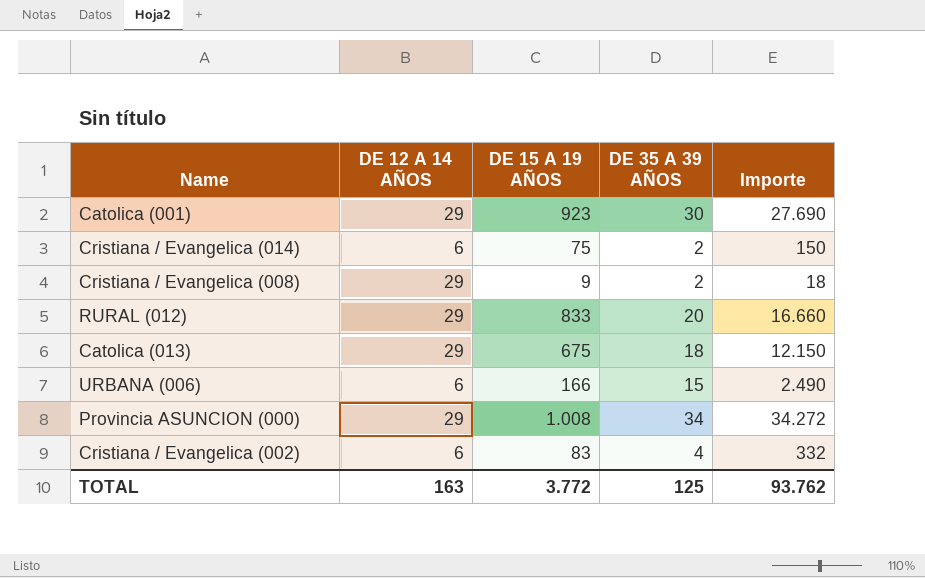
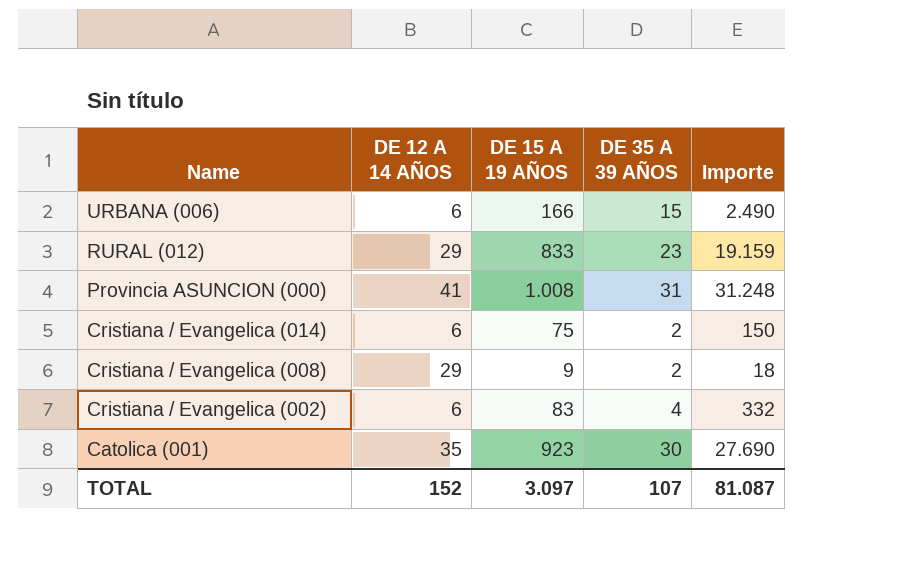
row order: none -> Name descending
row Catolica (013): 29 | 675 | 18 | 12.150 -> none
RURAL (012) | DE 35 A 39 AÑOS: 20 -> 23
RURAL (012) | Importe: 16.660 -> 19.159
Provincia ASUNCION (000) | DE 12 A 14 AÑOS: 29 -> 41
Provincia ASUNCION (000) | DE 35 A 39 AÑOS: 34 -> 31
Provincia ASUNCION (000) | Importe: 34.272 -> 31.248
Catolica (001) | DE 12 A 14 AÑOS: 29 -> 35
TOTAL | DE 12 A 14 AÑOS: 163 -> 152
TOTAL | DE 15 A 19 AÑOS: 3.772 -> 3.097
TOTAL | DE 35 A 39 AÑOS: 125 -> 107
TOTAL | Importe: 93.762 -> 81.087

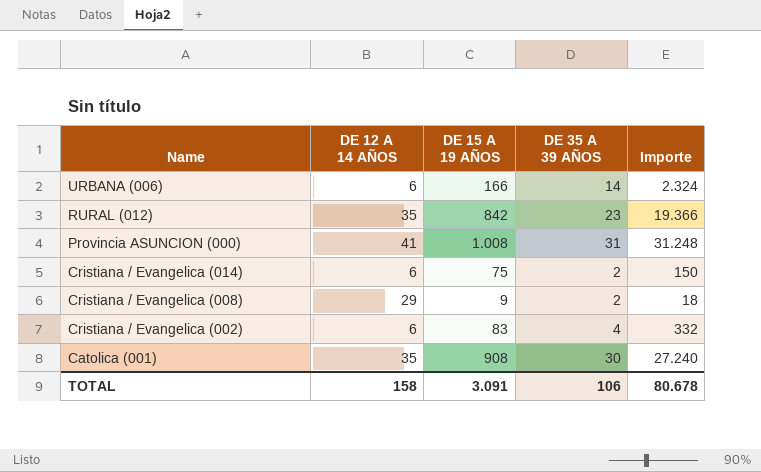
URBANA (006) | DE 35 A 39 AÑOS: 15 -> 14
URBANA (006) | Importe: 2.490 -> 2.324
RURAL (012) | DE 12 A 14 AÑOS: 29 -> 35
RURAL (012) | DE 15 A 19 AÑOS: 833 -> 842
RURAL (012) | Importe: 19.159 -> 19.366
Catolica (001) | DE 15 A 19 AÑOS: 923 -> 908
Catolica (001) | Importe: 27.690 -> 27.240
TOTAL | DE 12 A 14 AÑOS: 152 -> 158
TOTAL | DE 15 A 19 AÑOS: 3.097 -> 3.091
TOTAL | DE 35 A 39 AÑOS: 107 -> 106
TOTAL | Importe: 81.087 -> 80.678

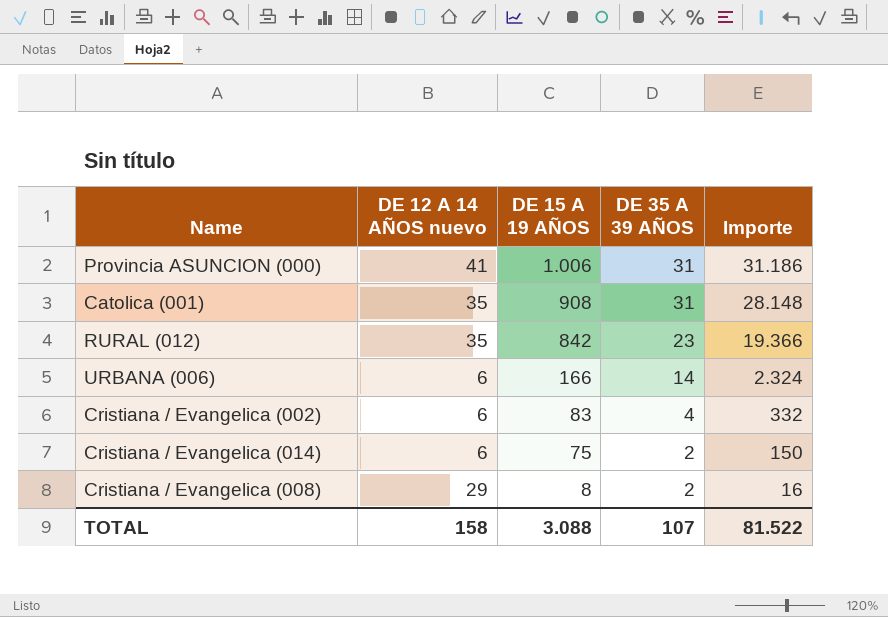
row order: Name descending -> DE 15 A 19 AÑOS descending
column name: DE 12 A 14 AÑOS -> DE 12 A 14 AÑOS nuevo
Provincia ASUNCION (000) | DE 15 A 19 AÑOS: 1.008 -> 1.006
Provincia ASUNCION (000) | Importe: 31.248 -> 31.186
Catolica (001) | DE 35 A 39 AÑOS: 30 -> 31
Catolica (001) | Importe: 27.240 -> 28.148
Cristiana / Evangelica (008) | DE 15 A 19 AÑOS: 9 -> 8
Cristiana / Evangelica (008) | Importe: 18 -> 16
TOTAL | DE 15 A 19 AÑOS: 3.091 -> 3.088
TOTAL | DE 35 A 39 AÑOS: 106 -> 107
TOTAL | Importe: 80.678 -> 81.522

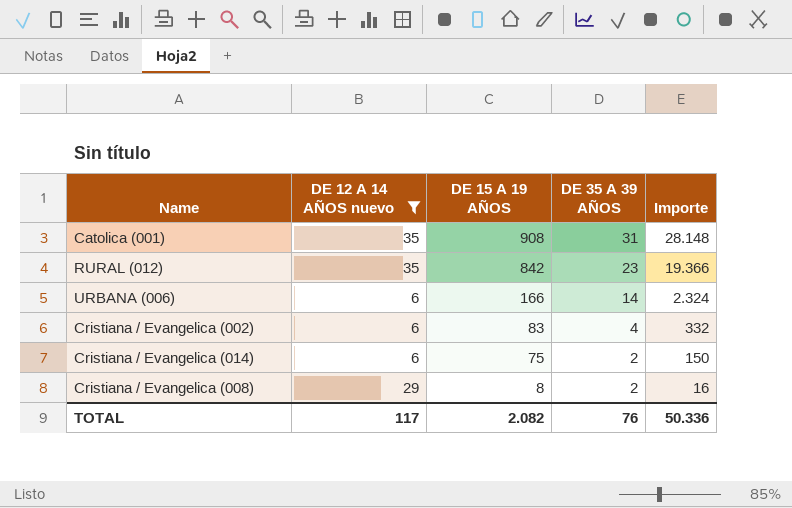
filter: none -> DE 12 A 14 AÑOS nuevo != 41
TOTAL | DE 12 A 14 AÑOS nuevo: 158 -> 117
TOTAL | DE 15 A 19 AÑOS: 3.088 -> 2.082
TOTAL | DE 35 A 39 AÑOS: 107 -> 76
TOTAL | Importe: 81.522 -> 50.336

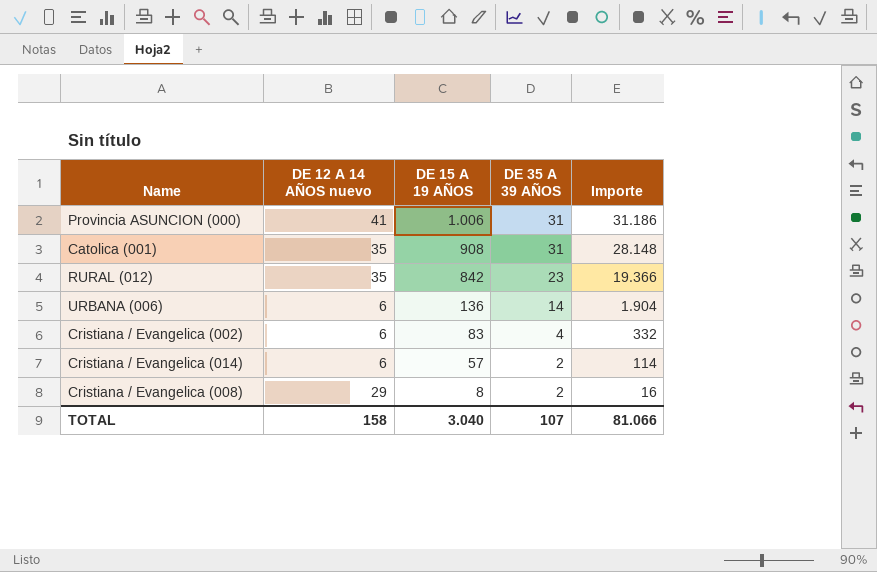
filter: DE 12 A 14 AÑOS nuevo != 41 -> none
URBANA (006) | DE 15 A 19 AÑOS: 166 -> 136
URBANA (006) | Importe: 2.324 -> 1.904
Cristiana / Evangelica (014) | DE 15 A 19 AÑOS: 75 -> 57
Cristiana / Evangelica (014) | Importe: 150 -> 114
TOTAL | DE 12 A 14 AÑOS nuevo: 117 -> 158
TOTAL | DE 15 A 19 AÑOS: 2.082 -> 3.040
TOTAL | DE 35 A 39 AÑOS: 76 -> 107
TOTAL | Importe: 50.336 -> 81.066

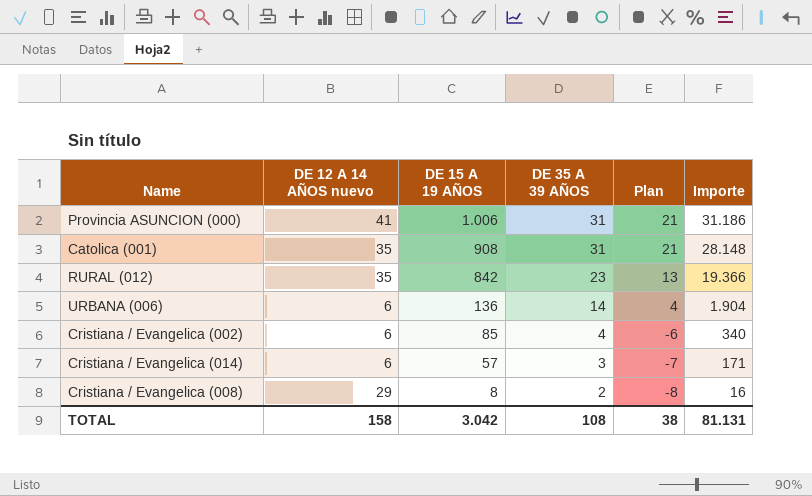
column Plan | formula: none -> [DE 35 A 39 AÑOS] - 10
Cristiana / Evangelica (002) | DE 15 A 19 AÑOS: 83 -> 85
Cristiana / Evangelica (002) | Importe: 332 -> 340
Cristiana / Evangelica (014) | DE 35 A 39 AÑOS: 2 -> 3
Cristiana / Evangelica (014) | Importe: 114 -> 171
TOTAL | DE 15 A 19 AÑOS: 3.040 -> 3.042
TOTAL | DE 35 A 39 AÑOS: 107 -> 108
TOTAL | Importe: 81.066 -> 81.131

